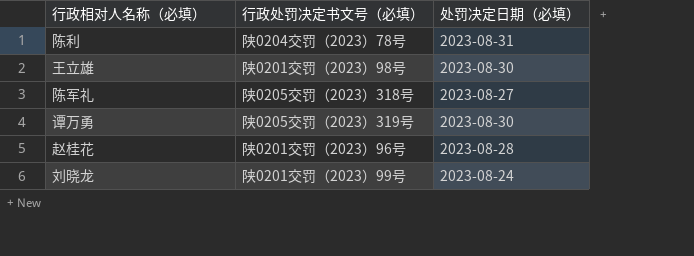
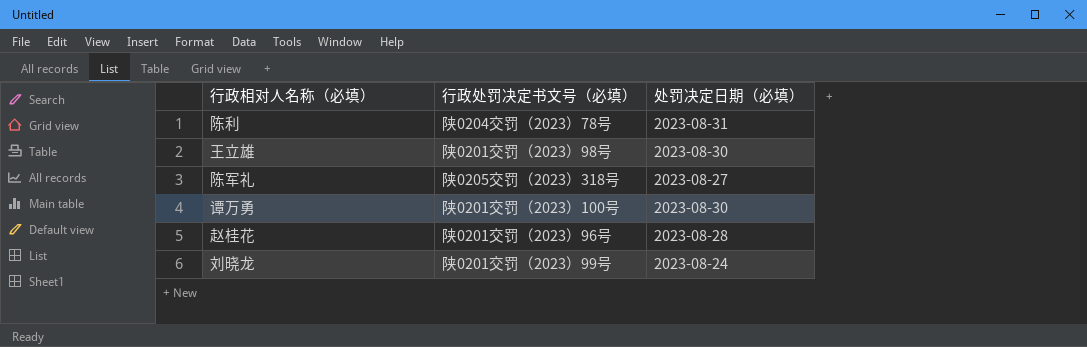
谭万勇 | 行政处罚决定书文号（必填）: 陕0205交罚（2023）319号 -> 陕0201交罚（2023）100号

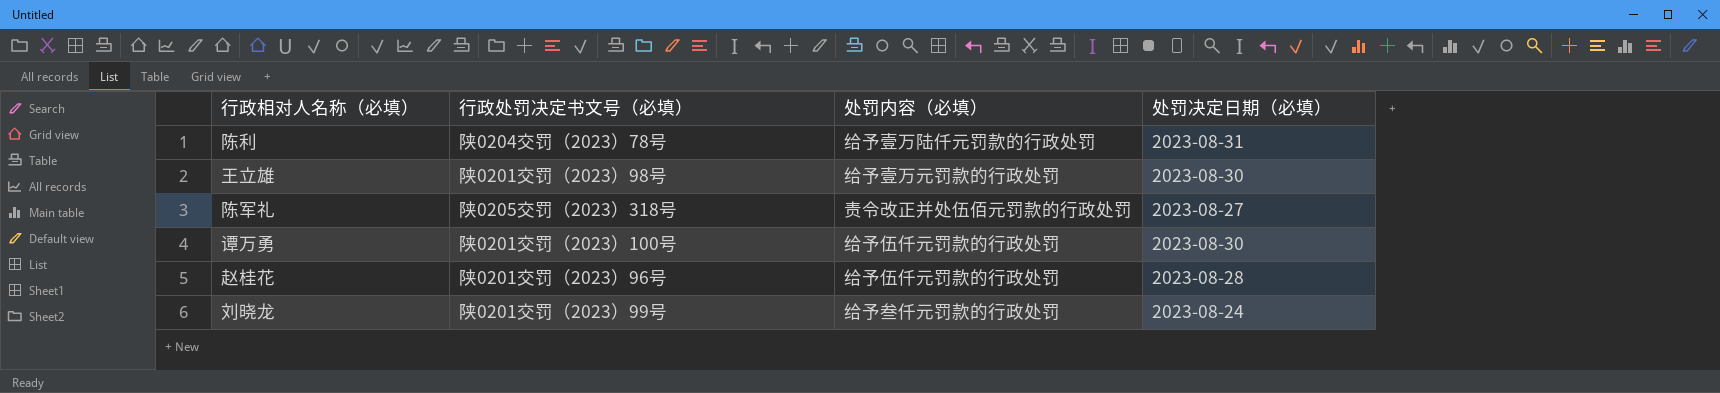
column 处罚内容（必填） | position: none -> 3

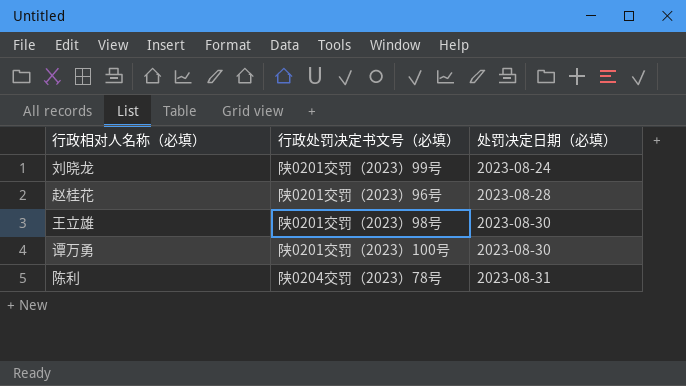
row order: none -> 处罚决定日期（必填） ascending
column 处罚内容（必填） | position: 3 -> none
row 陈军礼: 陕0205交罚（2023）318号 | 责令改正并处伍佰元罚款的行政处罚 | 2023-08-27 -> none

